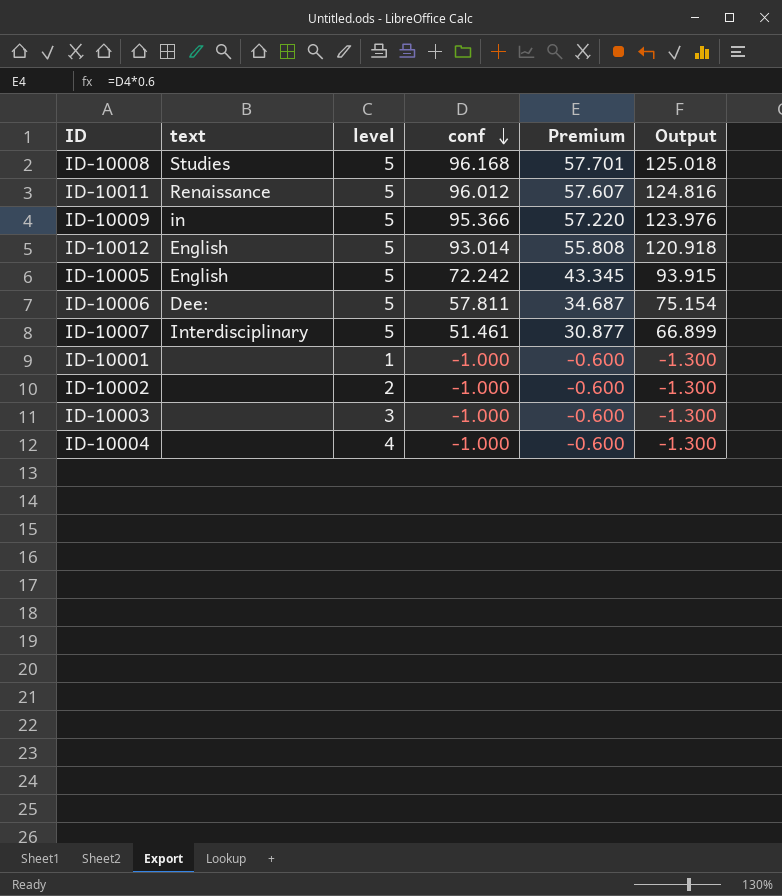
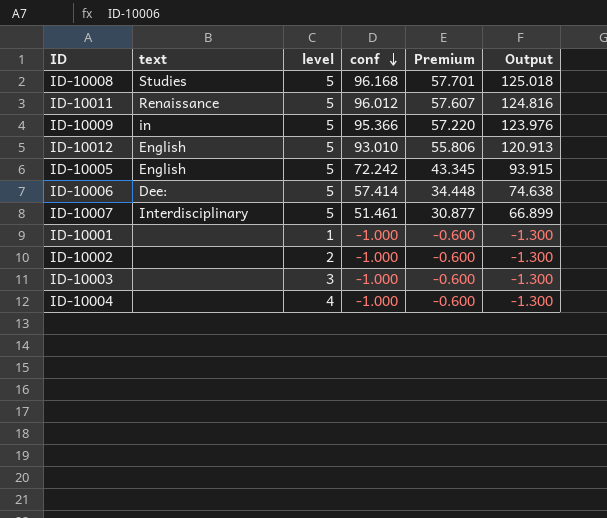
ID-10012 | conf: 93.014 -> 93.010
ID-10012 | Premium: 55.808 -> 55.806
ID-10012 | Output: 120.918 -> 120.913
ID-10006 | conf: 57.811 -> 57.414
ID-10006 | Premium: 34.687 -> 34.448
ID-10006 | Output: 75.154 -> 74.638

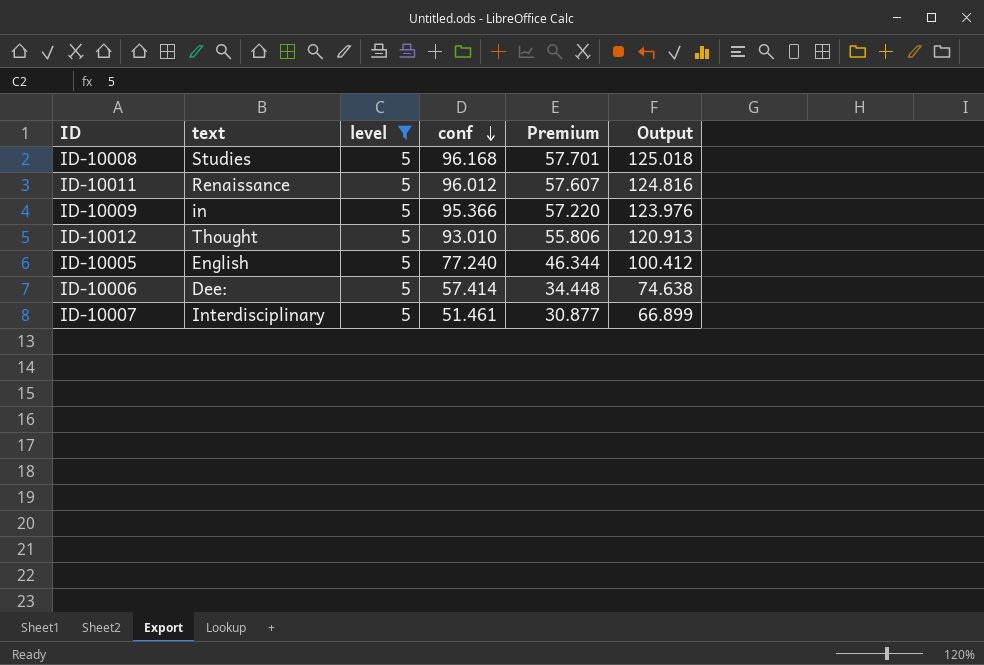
filter: none -> level = 5
ID-10012 | text: English -> Thought
ID-10005 | conf: 72.242 -> 77.240
ID-10005 | Premium: 43.345 -> 46.344
ID-10005 | Output: 93.915 -> 100.412

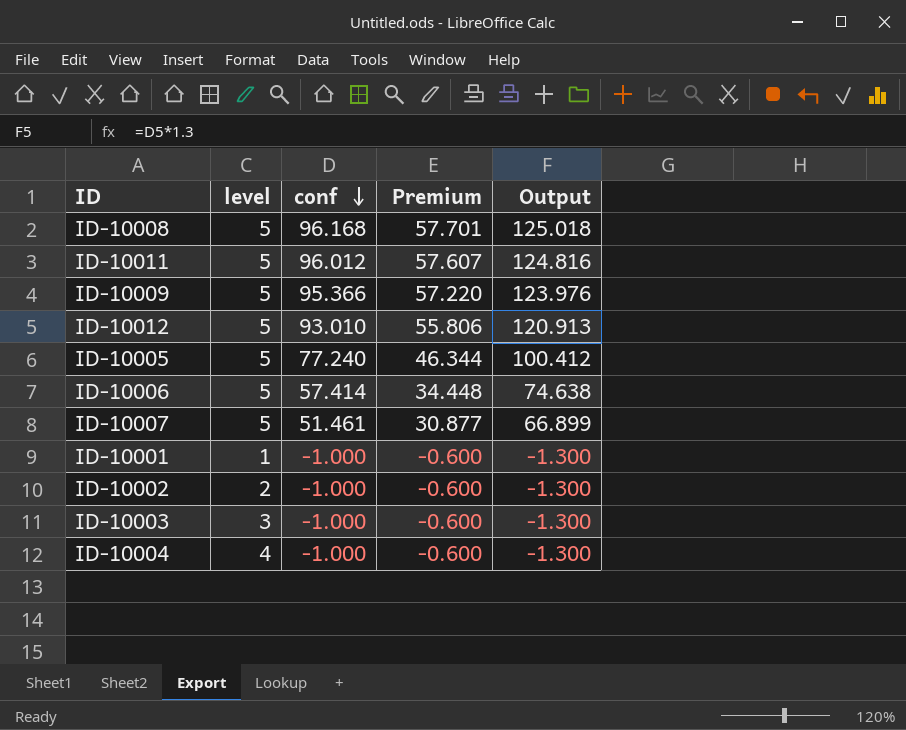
filter: level = 5 -> none
column text | position: 2 -> none

